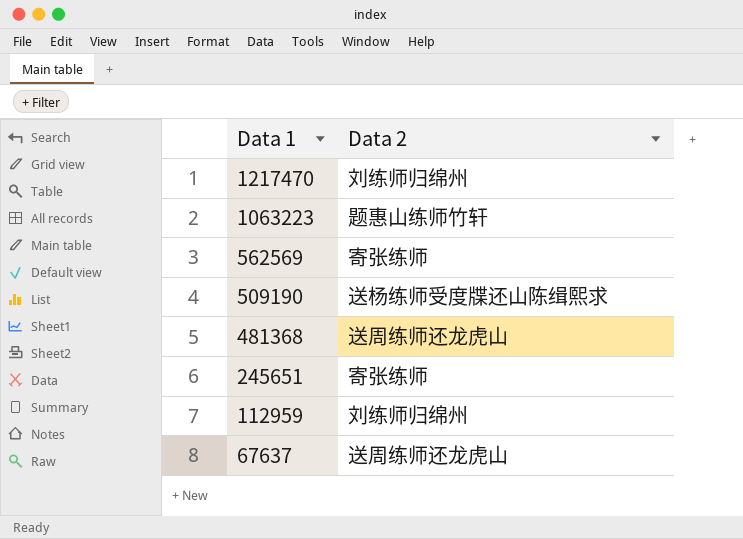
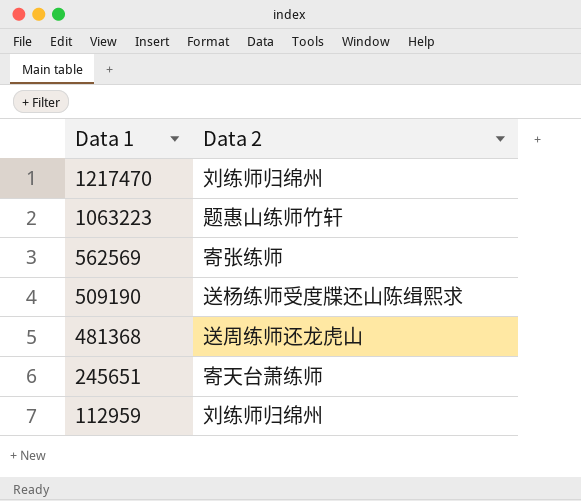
row 67637: 送周练师还龙虎山 -> none
245651 | Data 2: 寄张练师 -> 寄天台萧练师

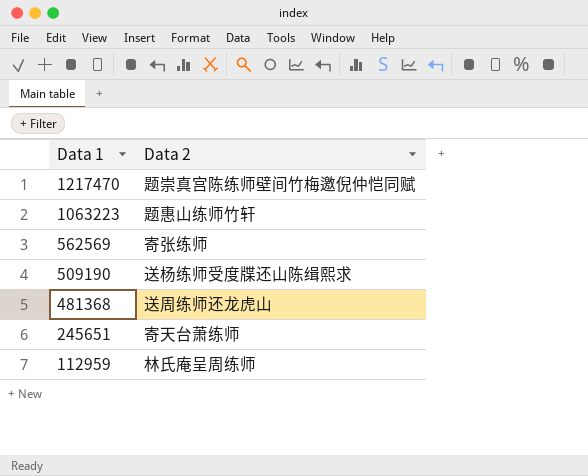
1217470 | Data 2: 刘练师归绵州 -> 题崇真宫陈练师壁间竹梅邀倪仲恺同赋
112959 | Data 2: 刘练师归绵州 -> 林氏庵呈周练师

